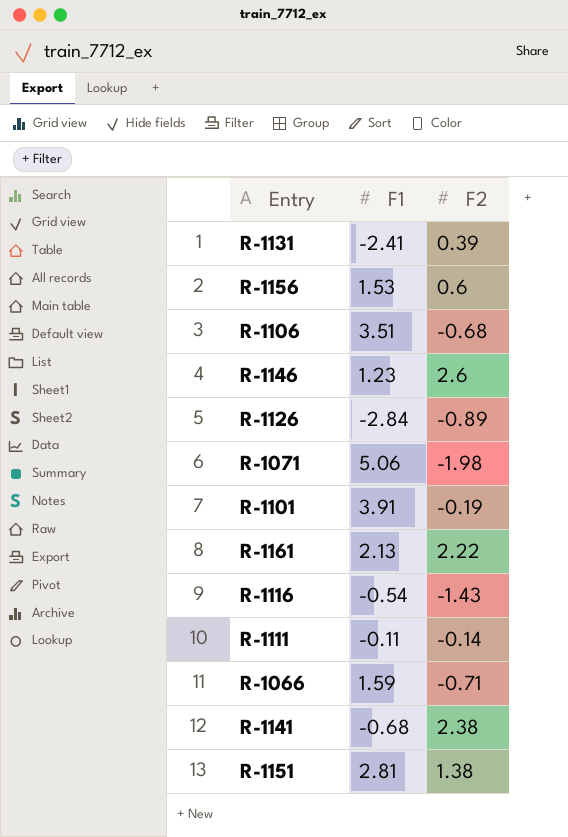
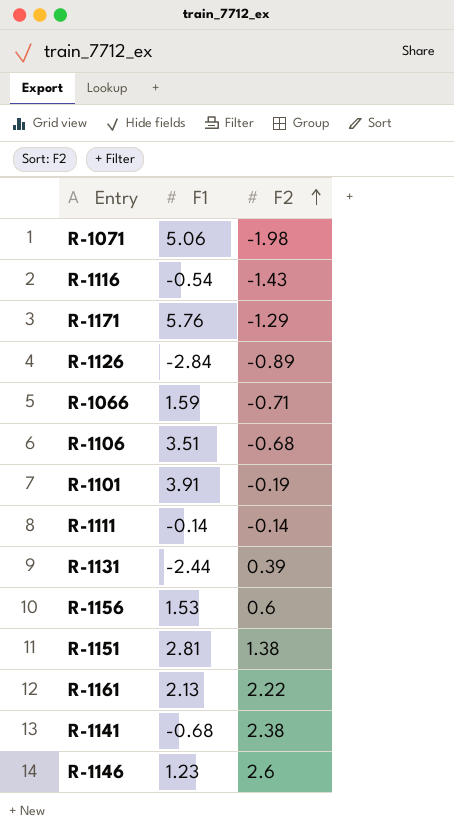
row order: none -> F2 ascending
row R-1171: none -> 5.76 | -1.29
R-1111 | F1: -0.11 -> -0.14
R-1131 | F1: -2.41 -> -2.44

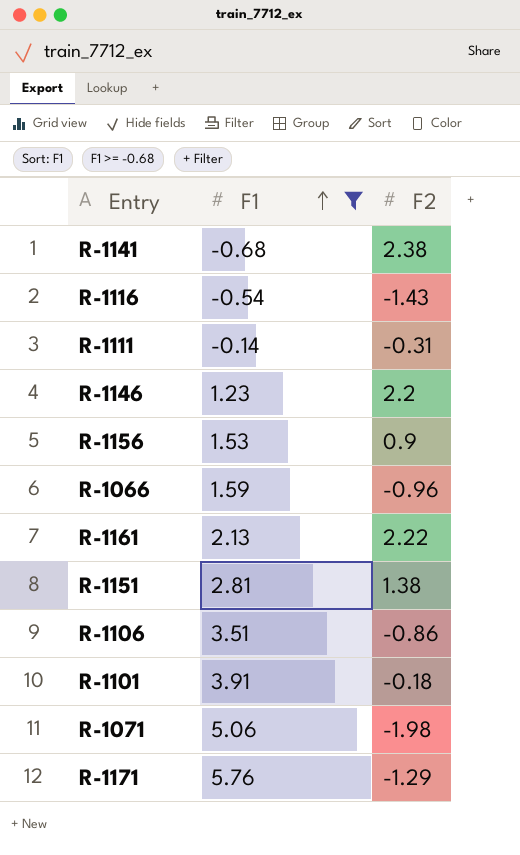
filter: none -> F1 >= -0.68
row order: F2 ascending -> F1 ascending
R-1111 | F2: -0.14 -> -0.31
R-1146 | F2: 2.6 -> 2.2
R-1156 | F2: 0.6 -> 0.9
R-1066 | F2: -0.71 -> -0.96
R-1106 | F2: -0.68 -> -0.86
R-1101 | F2: -0.19 -> -0.18

